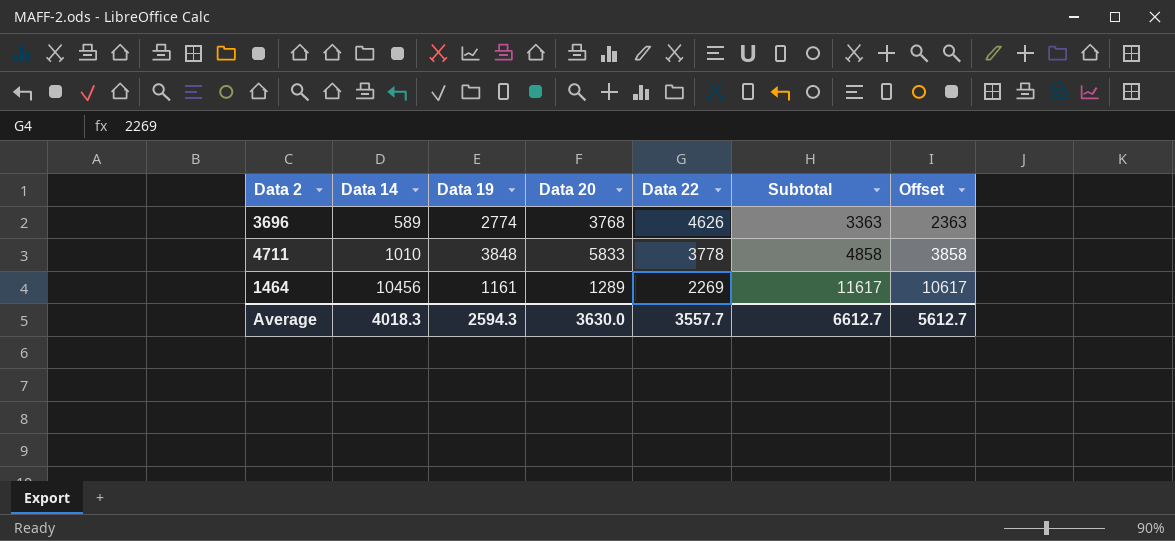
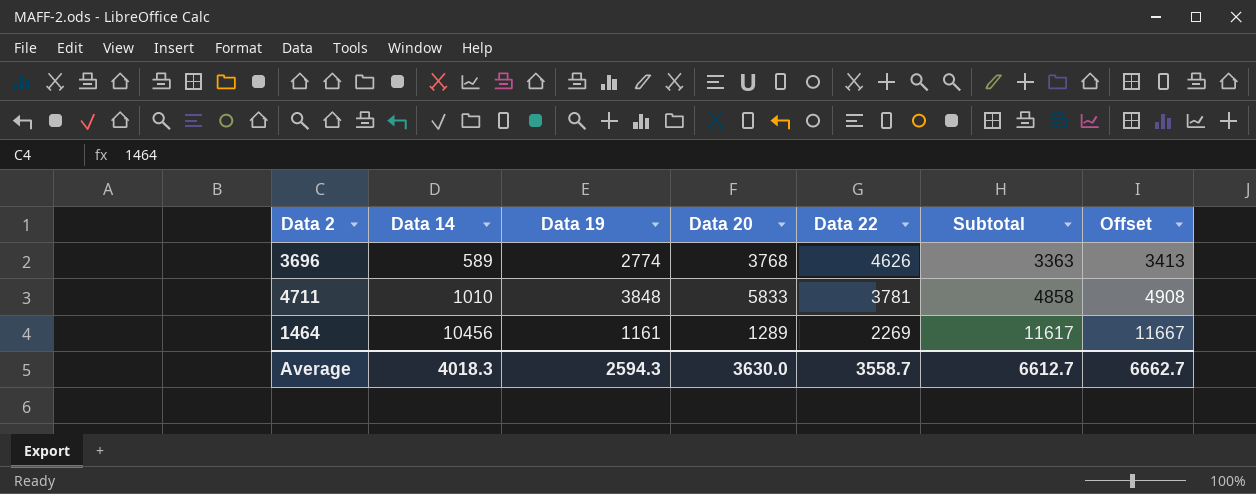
column Offset | formula: [Subtotal] - 1000 -> [Subtotal] + 50
4711 | Data 22: 3778 -> 3781
Average | Data 22: 3557.7 -> 3558.7
Average | Offset: 5612.7 -> 6662.7

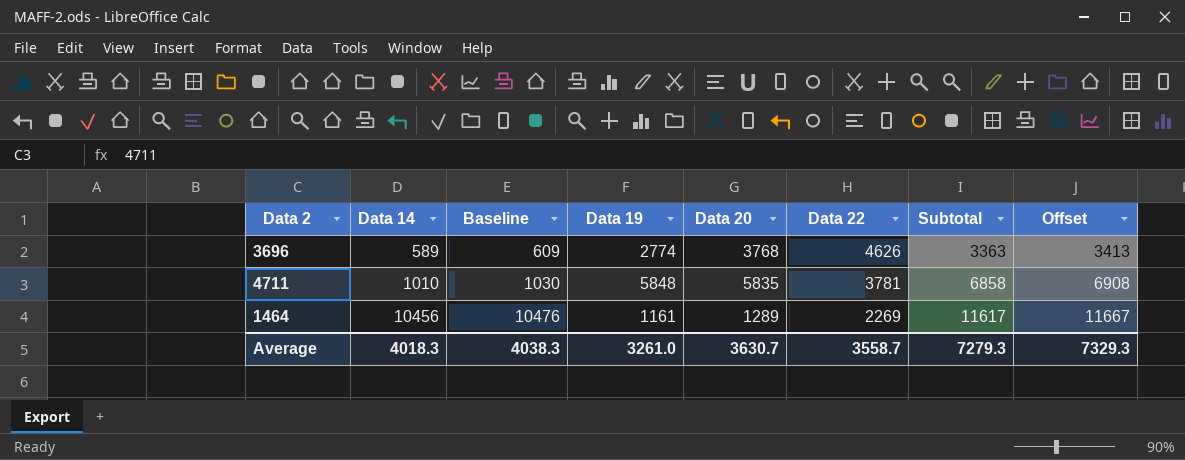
column Baseline | formula: none -> [Data 14] + 20
4711 | Data 19: 3848 -> 5848
4711 | Data 20: 5833 -> 5835
4711 | Subtotal: 4858 -> 6858
4711 | Offset: 4908 -> 6908
Average | Data 19: 2594.3 -> 3261.0
Average | Data 20: 3630.0 -> 3630.7
Average | Subtotal: 6612.7 -> 7279.3
Average | Offset: 6662.7 -> 7329.3

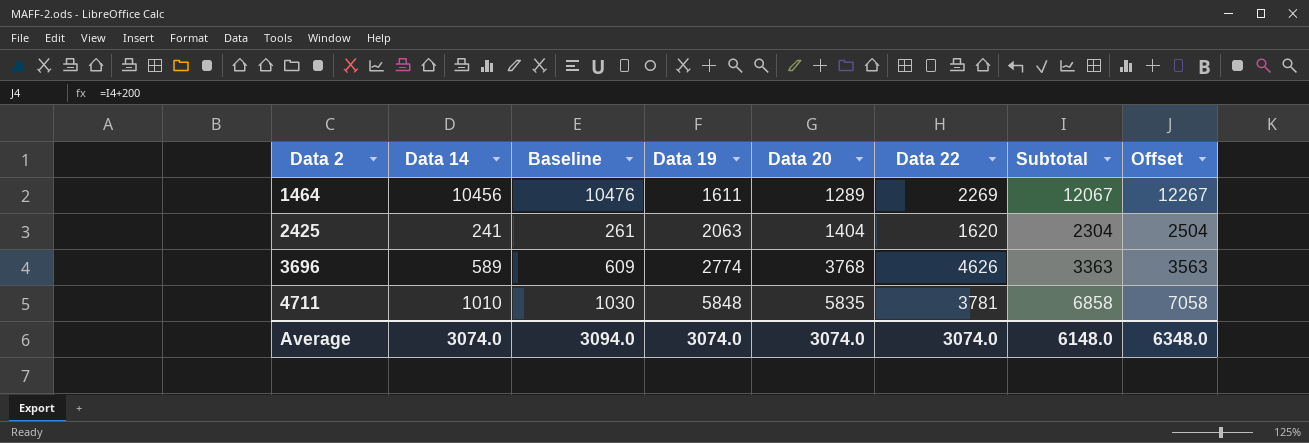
row order: Data 14 ascending -> Data 2 ascending
column Offset | formula: [Subtotal] + 50 -> [Subtotal] + 200
1464 | Data 19: 1161 -> 1611
1464 | Subtotal: 11617 -> 12067
row 2425: none -> 241 | 261 | 2063 | 1404 | 1620 | 2304 | 2504
Average | Data 14: 4018.3 -> 3074.0
Average | Baseline: 4038.3 -> 3094.0
Average | Data 19: 3261.0 -> 3074.0
Average | Data 20: 3630.7 -> 3074.0
Average | Data 22: 3558.7 -> 3074.0
Average | Subtotal: 7279.3 -> 6148.0
Average | Offset: 7329.3 -> 6348.0

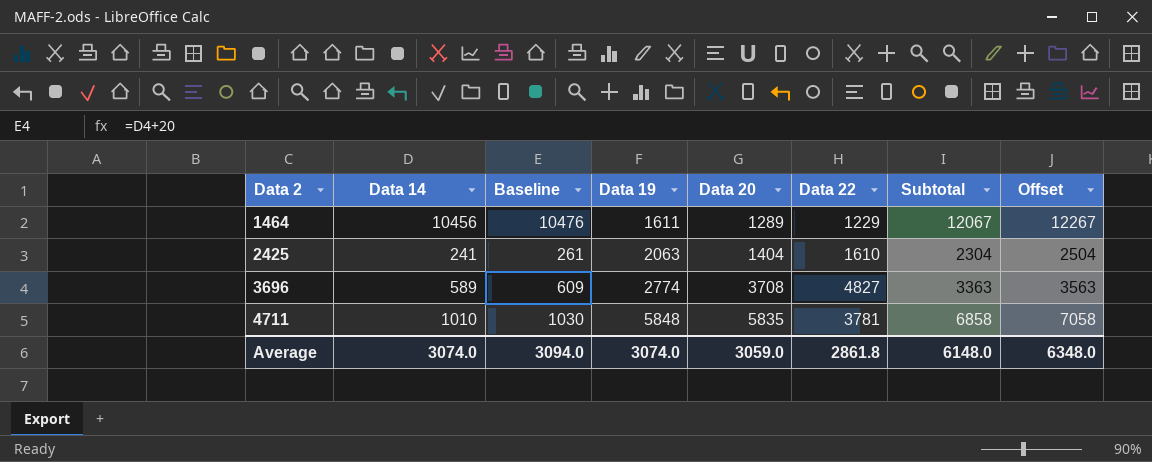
1464 | Data 22: 2269 -> 1229
2425 | Data 22: 1620 -> 1610
3696 | Data 20: 3768 -> 3708
3696 | Data 22: 4626 -> 4827
Average | Data 20: 3074.0 -> 3059.0
Average | Data 22: 3074.0 -> 2861.8

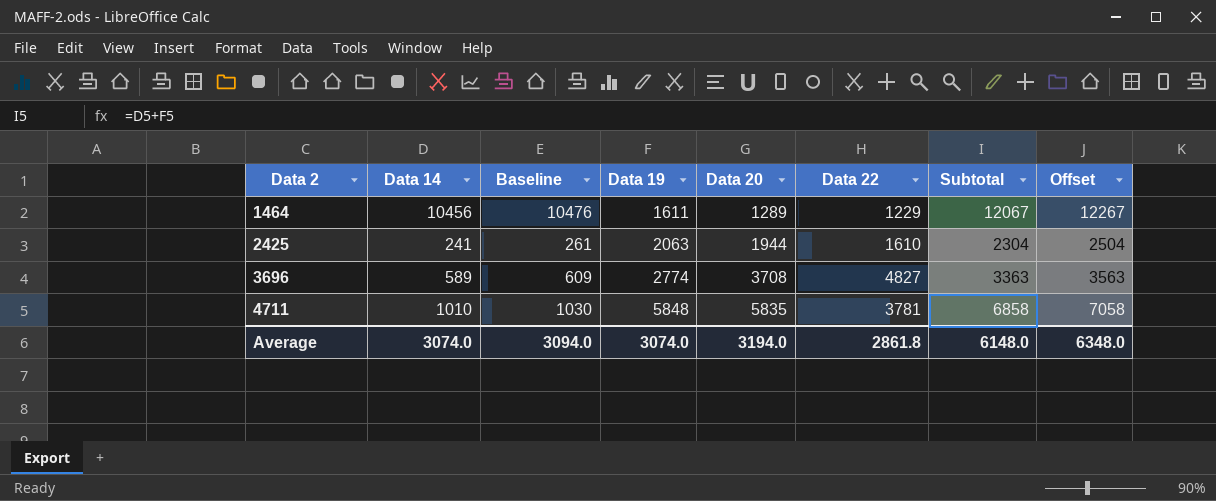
2425 | Data 20: 1404 -> 1944
Average | Data 20: 3059.0 -> 3194.0

